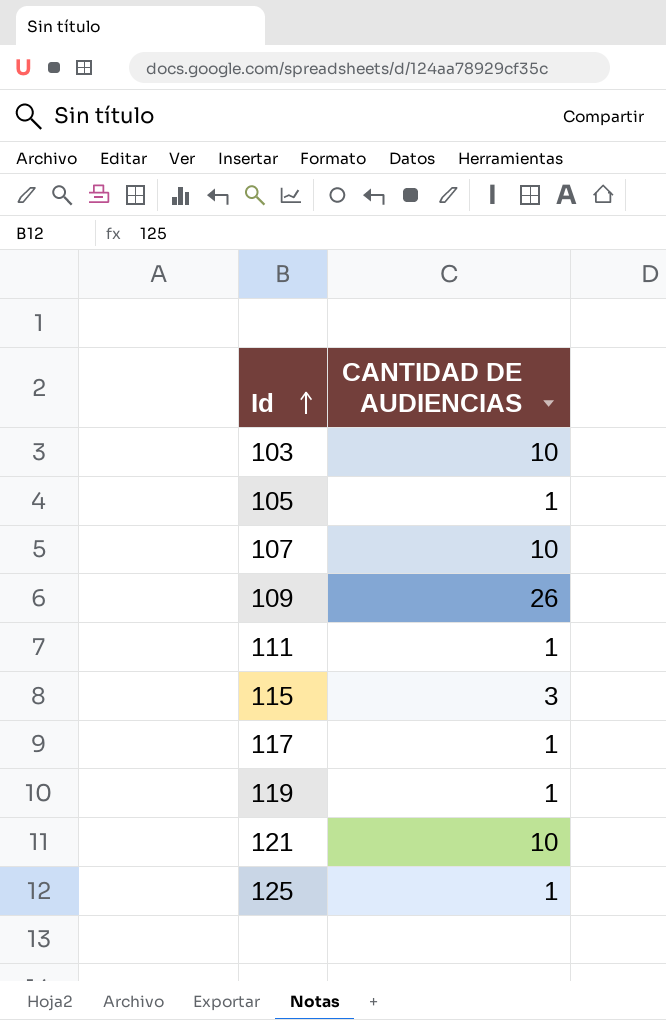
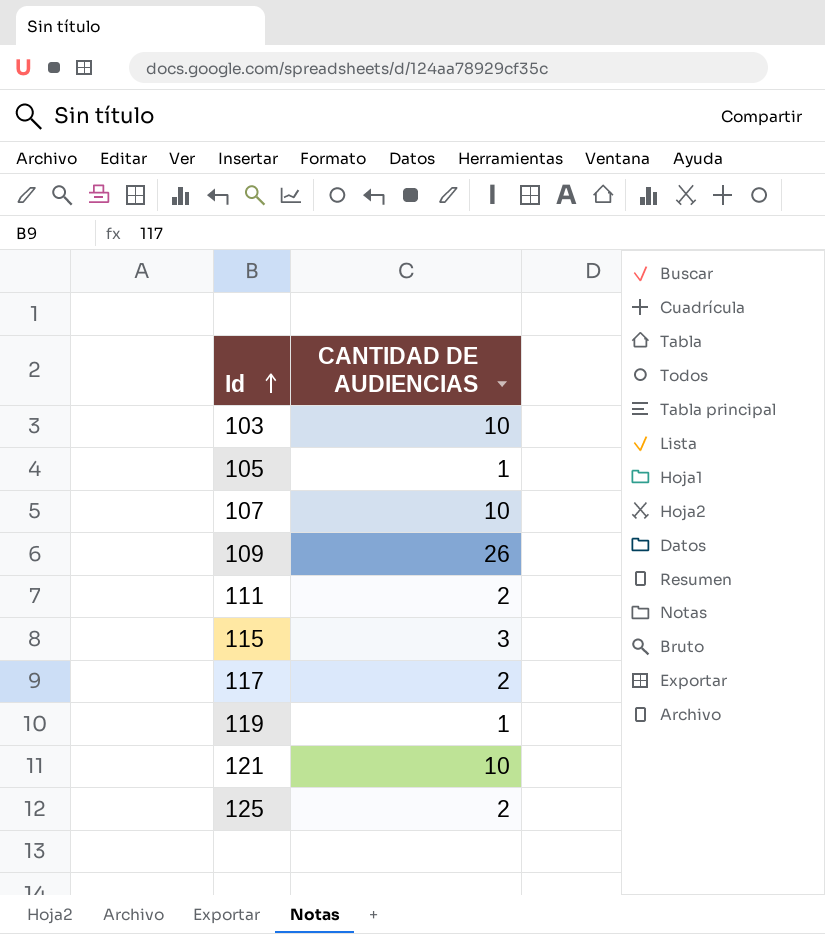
111 | CANTIDAD DE AUDIENCIAS: 1 -> 2
117 | CANTIDAD DE AUDIENCIAS: 1 -> 2
125 | CANTIDAD DE AUDIENCIAS: 1 -> 2

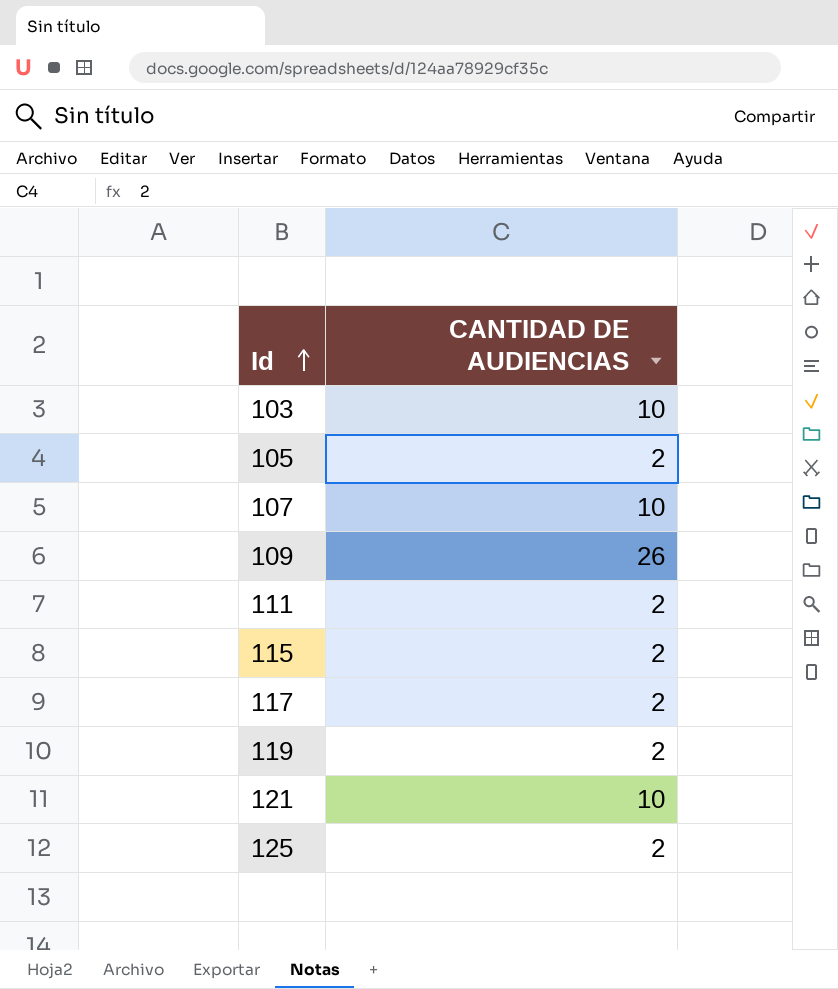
105 | CANTIDAD DE AUDIENCIAS: 1 -> 2
115 | CANTIDAD DE AUDIENCIAS: 3 -> 2
119 | CANTIDAD DE AUDIENCIAS: 1 -> 2

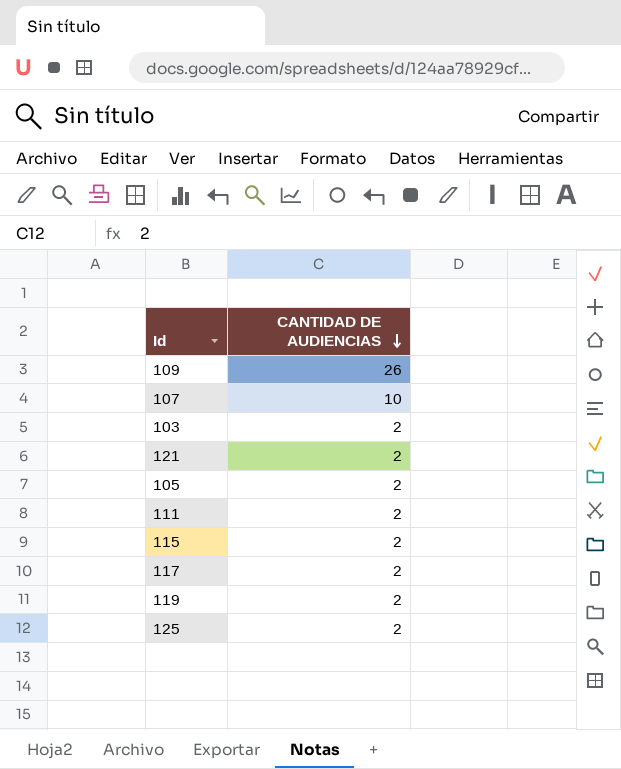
row order: Id ascending -> CANTIDAD DE AUDIENCIAS descending
103 | CANTIDAD DE AUDIENCIAS: 10 -> 2
121 | CANTIDAD DE AUDIENCIAS: 10 -> 2

